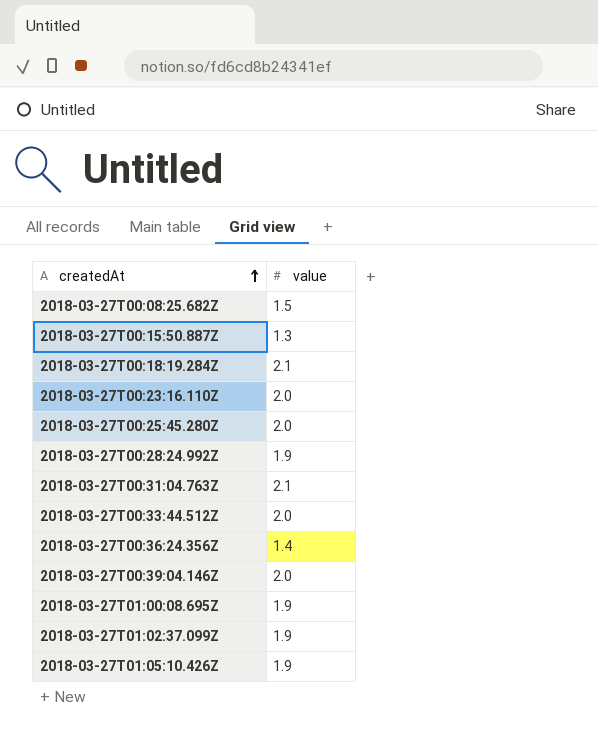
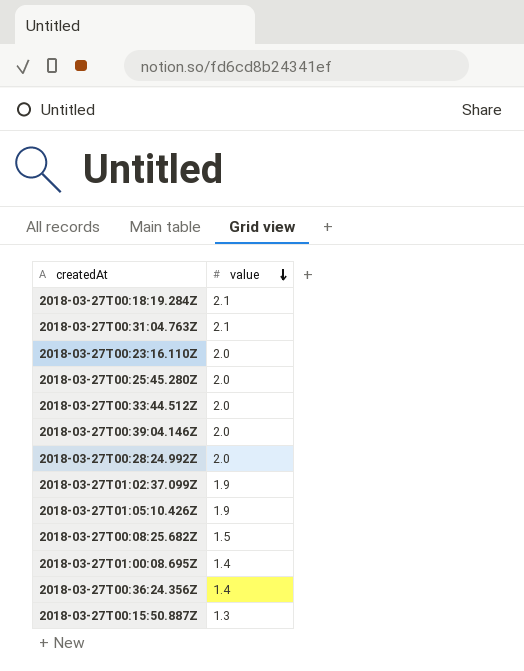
row order: createdAt ascending -> value descending
2018-03-27T00:28:24.992Z | value: 1.9 -> 2.0
2018-03-27T01:00:08.695Z | value: 1.9 -> 1.4

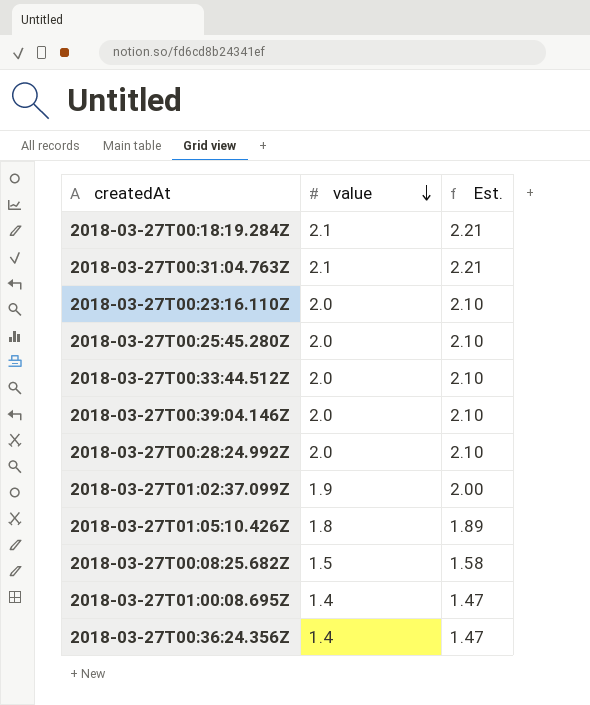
column Est. | formula: none -> [value] * 1.05
row 2018-03-27T00:15:50.887Z: 1.3 -> none
2018-03-27T01:05:10.426Z | value: 1.9 -> 1.8

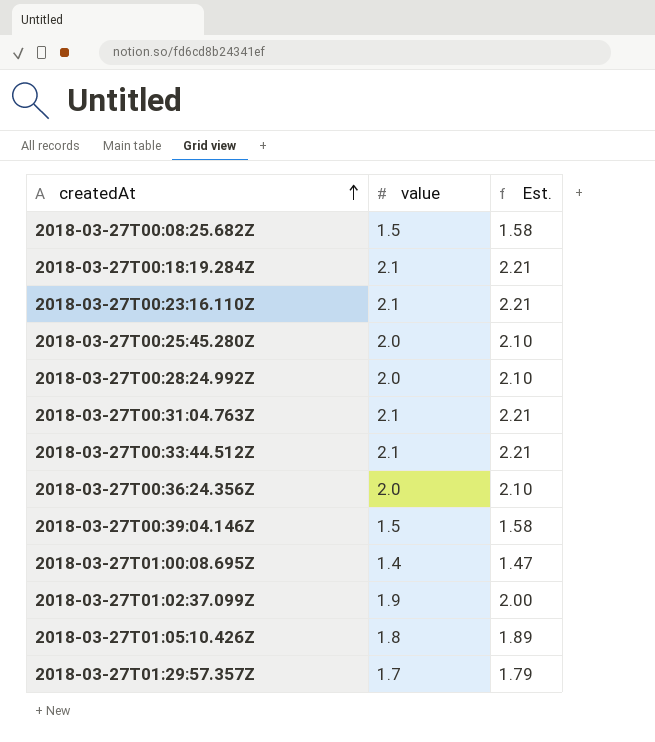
row order: value descending -> createdAt ascending
2018-03-27T00:23:16.110Z | value: 2.0 -> 2.1
2018-03-27T00:23:16.110Z | Est.: 2.10 -> 2.21
2018-03-27T00:33:44.512Z | value: 2.0 -> 2.1
2018-03-27T00:33:44.512Z | Est.: 2.10 -> 2.21
2018-03-27T00:36:24.356Z | value: 1.4 -> 2.0
2018-03-27T00:36:24.356Z | Est.: 1.47 -> 2.10
2018-03-27T00:39:04.146Z | value: 2.0 -> 1.5
2018-03-27T00:39:04.146Z | Est.: 2.10 -> 1.58
row 2018-03-27T01:29:57.357Z: none -> 1.7 | 1.79

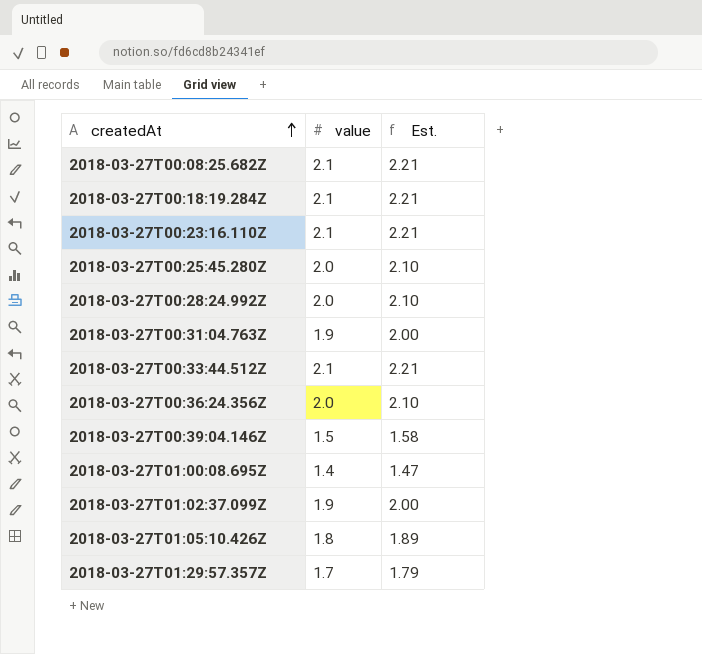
2018-03-27T00:08:25.682Z | value: 1.5 -> 2.1
2018-03-27T00:08:25.682Z | Est.: 1.58 -> 2.21
2018-03-27T00:31:04.763Z | value: 2.1 -> 1.9
2018-03-27T00:31:04.763Z | Est.: 2.21 -> 2.00

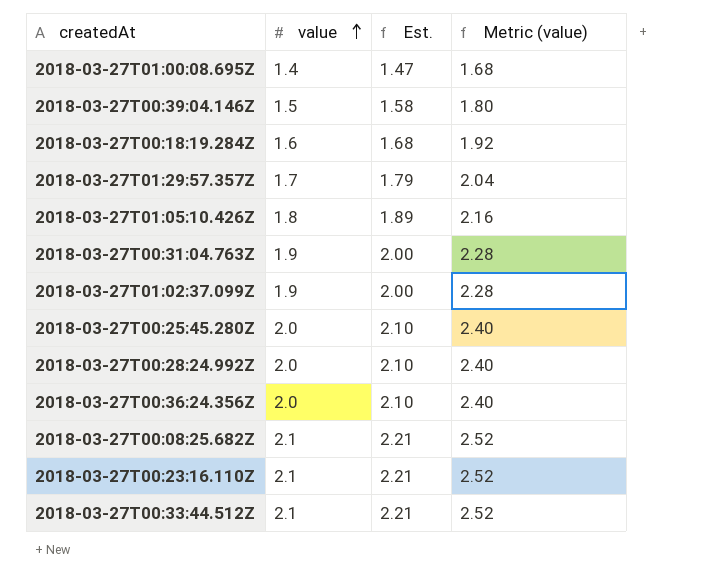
row order: createdAt ascending -> value ascending
column Metric (value) | formula: none -> [value] * 1.2
2018-03-27T00:18:19.284Z | value: 2.1 -> 1.6
2018-03-27T00:18:19.284Z | Est.: 2.21 -> 1.68

